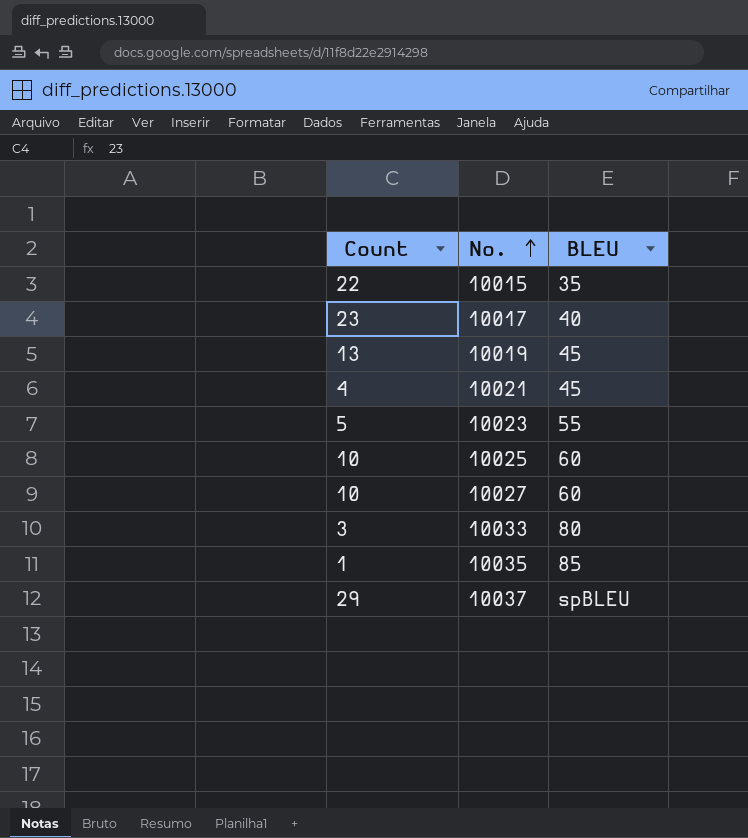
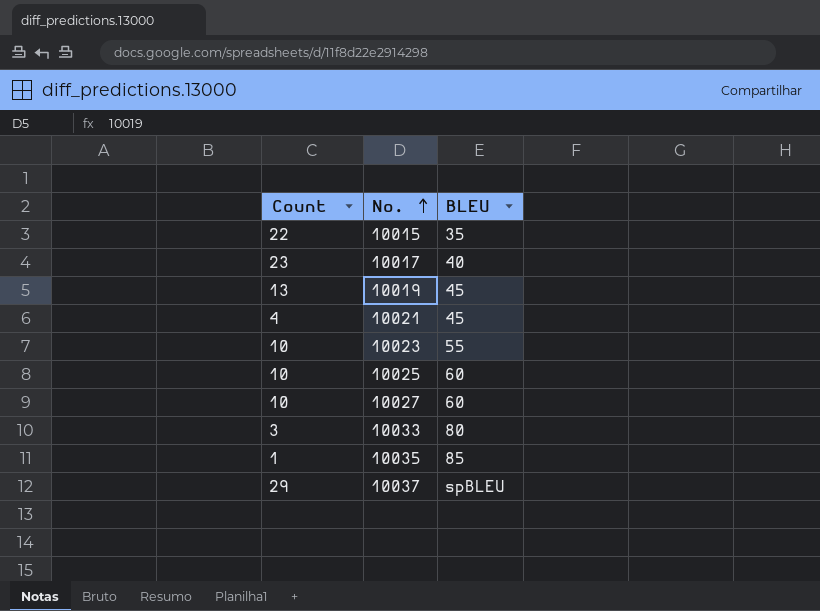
10023 | Count: 5 -> 10

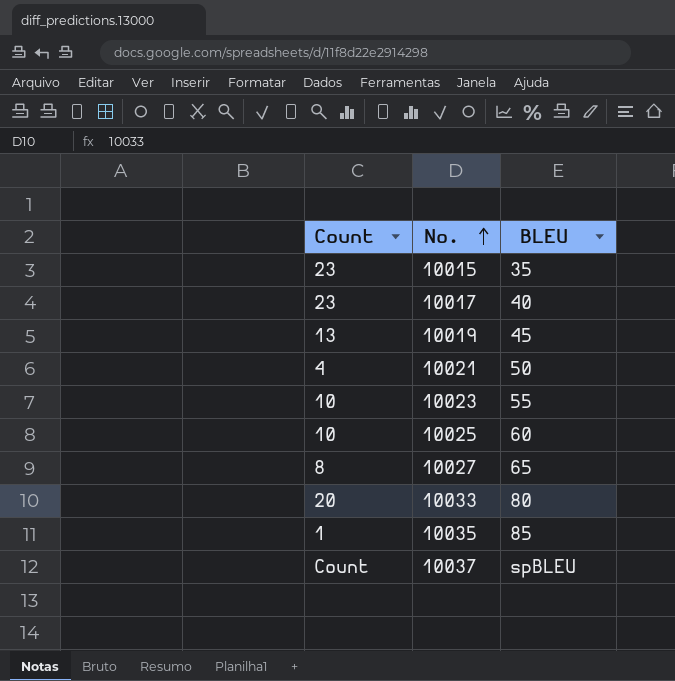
10015 | Count: 22 -> 23
10021 | BLEU: 45 -> 50
10027 | Count: 10 -> 8
10027 | BLEU: 60 -> 65
10033 | Count: 3 -> 20
10037 | Count: 29 -> Count

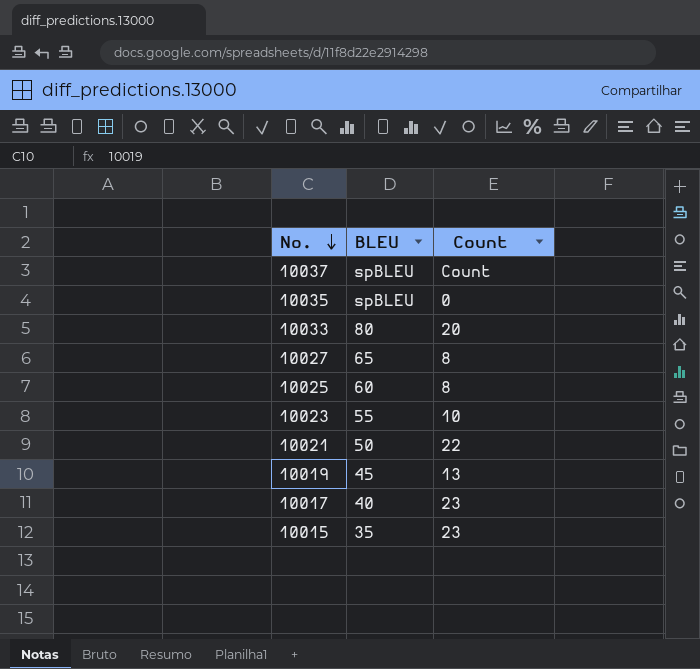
row order: No. ascending -> No. descending
column Count | position: 1 -> 3
10035 | BLEU: 85 -> spBLEU
10035 | Count: 1 -> 0
10025 | Count: 10 -> 8
10021 | Count: 4 -> 22

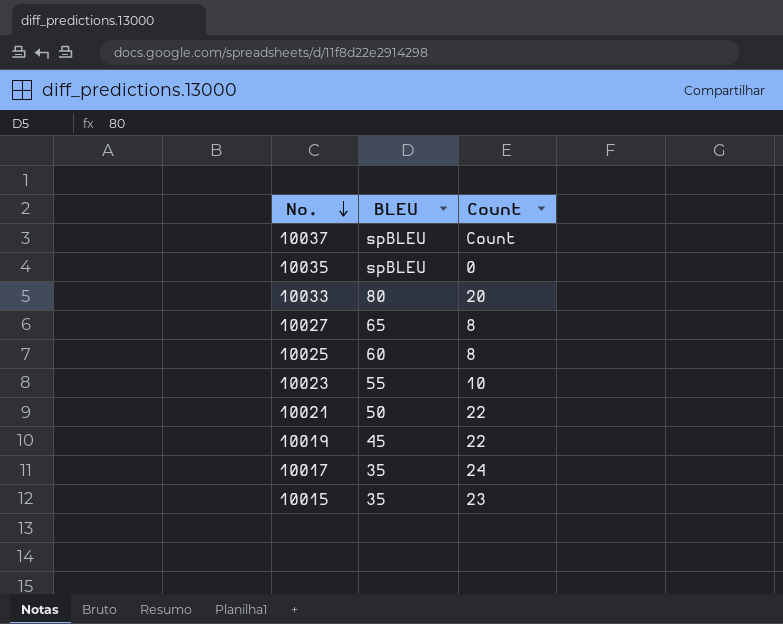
10019 | Count: 13 -> 22
10017 | BLEU: 40 -> 35
10017 | Count: 23 -> 24

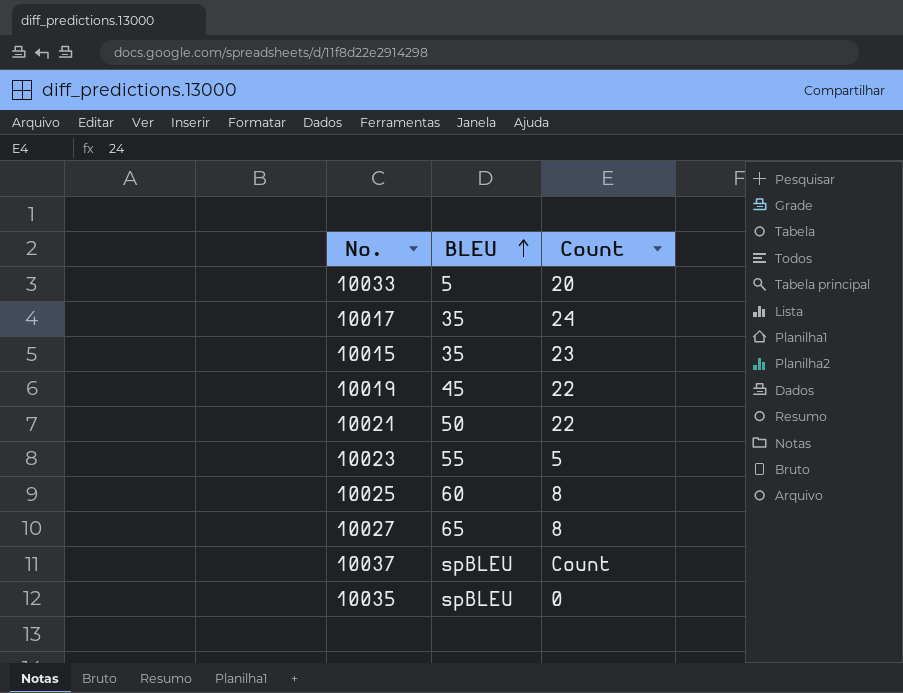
row order: No. descending -> BLEU ascending
10033 | BLEU: 80 -> 5
10023 | Count: 10 -> 5

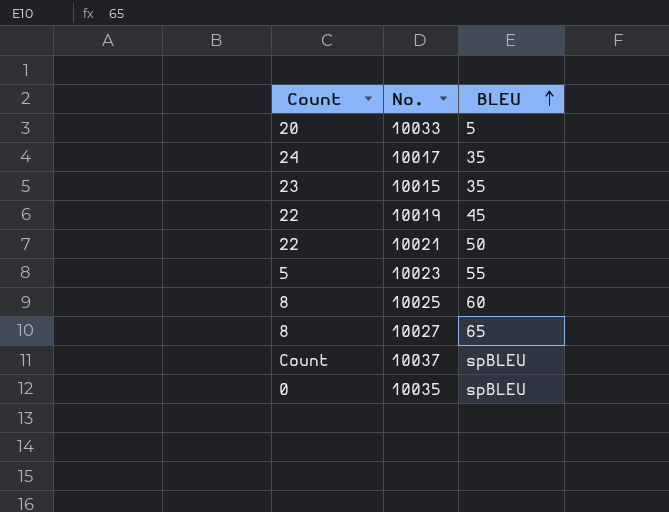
column Count | position: 3 -> 1

